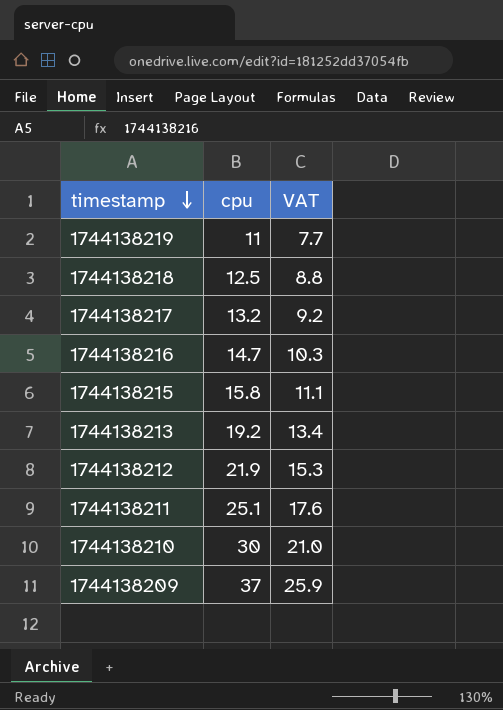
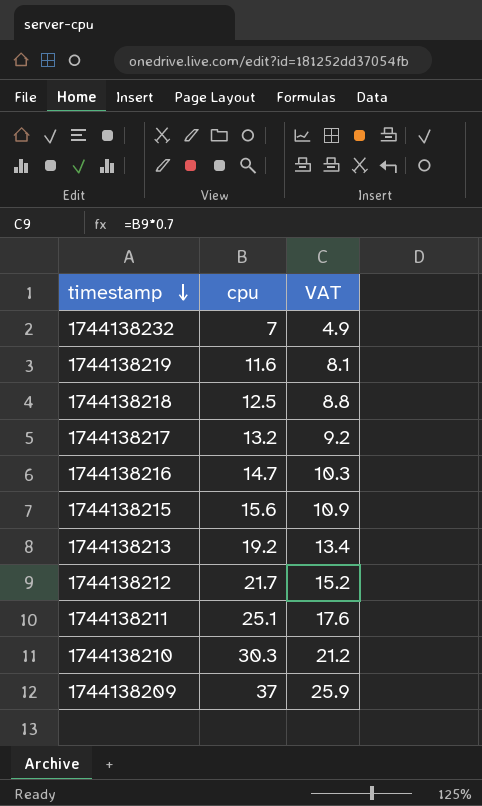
row 1744138232: none -> 7 | 4.9
1744138219 | cpu: 11 -> 11.6
1744138219 | VAT: 7.7 -> 8.1
1744138215 | cpu: 15.8 -> 15.6
1744138215 | VAT: 11.1 -> 10.9
1744138212 | cpu: 21.9 -> 21.7
1744138212 | VAT: 15.3 -> 15.2
1744138210 | cpu: 30 -> 30.3
1744138210 | VAT: 21.0 -> 21.2

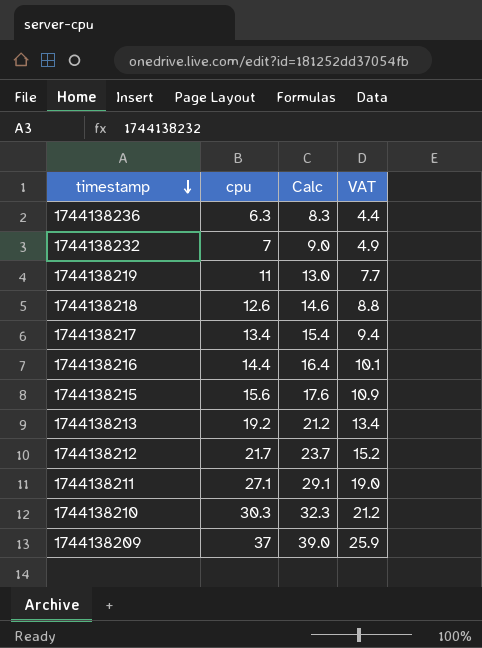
column Calc | formula: none -> [cpu] + 2
row 1744138236: none -> 6.3 | 8.3 | 4.4
1744138219 | cpu: 11.6 -> 11
1744138219 | VAT: 8.1 -> 7.7
1744138218 | cpu: 12.5 -> 12.6
1744138217 | cpu: 13.2 -> 13.4
1744138217 | VAT: 9.2 -> 9.4
1744138216 | cpu: 14.7 -> 14.4
1744138216 | VAT: 10.3 -> 10.1
1744138211 | cpu: 25.1 -> 27.1
1744138211 | VAT: 17.6 -> 19.0

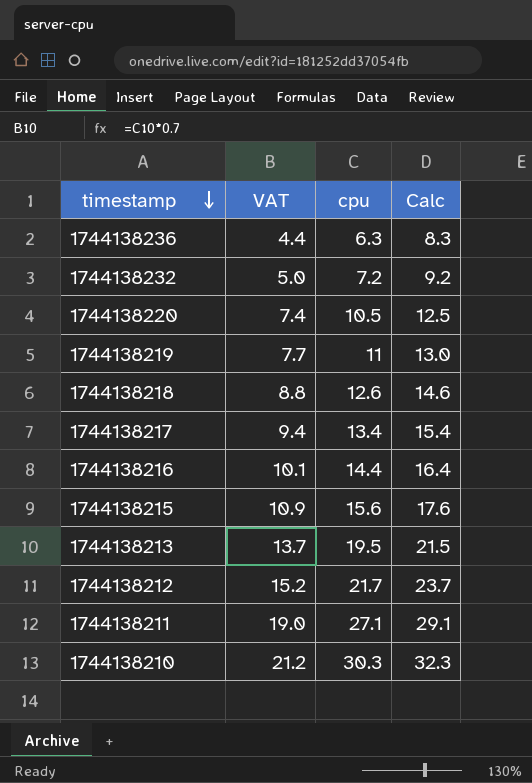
column VAT | position: 4 -> 2
row 1744138209: 37 | 39.0 | 25.9 -> none
1744138232 | VAT: 4.9 -> 5.0
1744138232 | cpu: 7 -> 7.2
1744138232 | Calc: 9.0 -> 9.2
row 1744138220: none -> 7.4 | 10.5 | 12.5
1744138213 | VAT: 13.4 -> 13.7
1744138213 | cpu: 19.2 -> 19.5
1744138213 | Calc: 21.2 -> 21.5

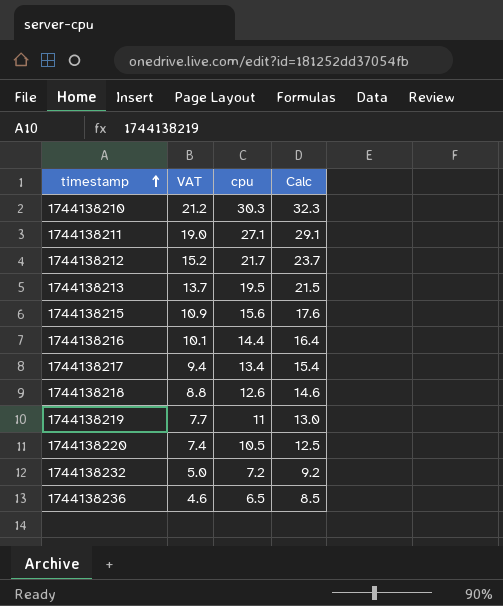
row order: timestamp descending -> timestamp ascending
1744138236 | VAT: 4.4 -> 4.6
1744138236 | cpu: 6.3 -> 6.5
1744138236 | Calc: 8.3 -> 8.5

